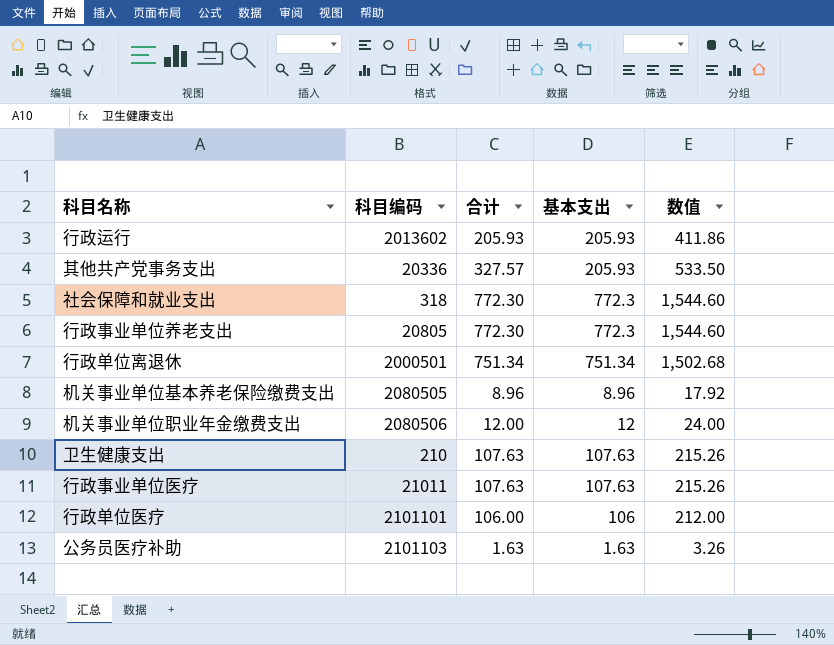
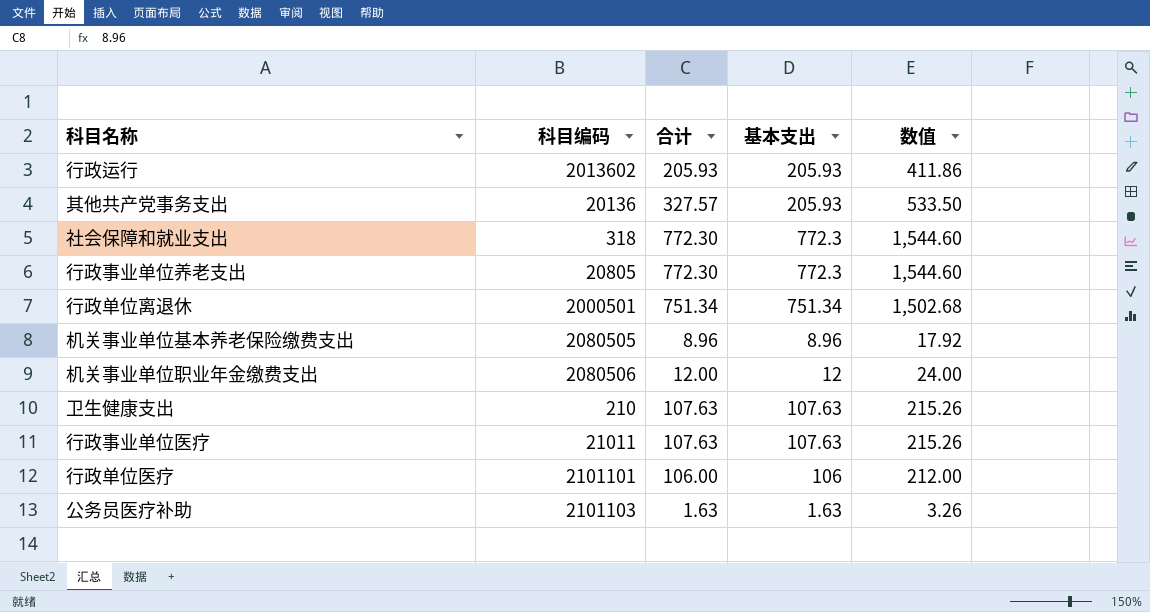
其他共产党事务支出 | 科目编码: 20336 -> 20136

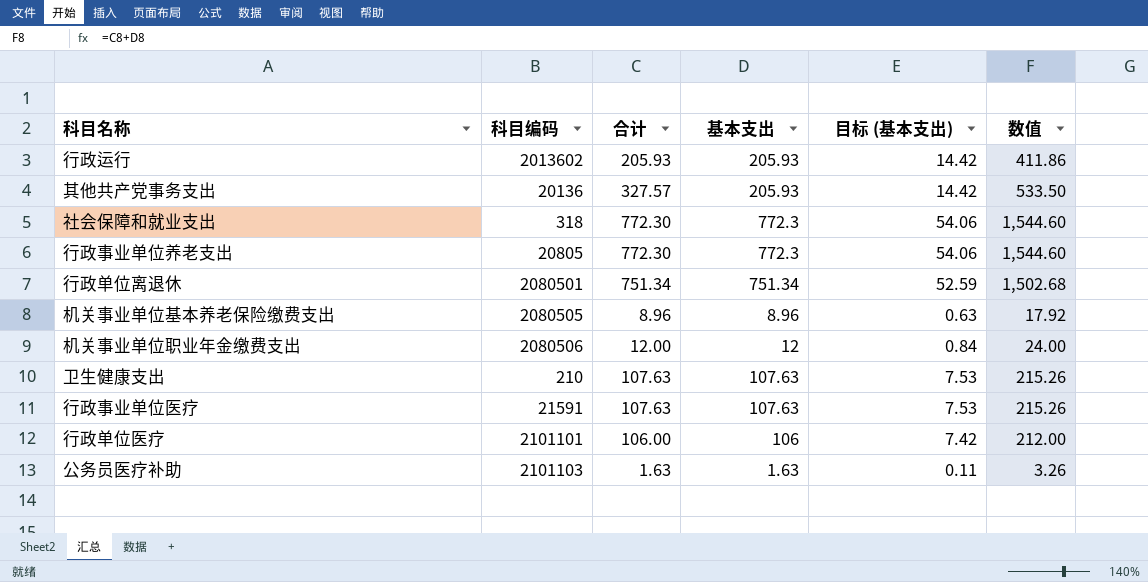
column 目标 (基本支出) | formula: none -> [基本支出] * 0.07
行政单位离退休 | 科目编码: 2000501 -> 2080501
行政事业单位医疗 | 科目编码: 21011 -> 21591

